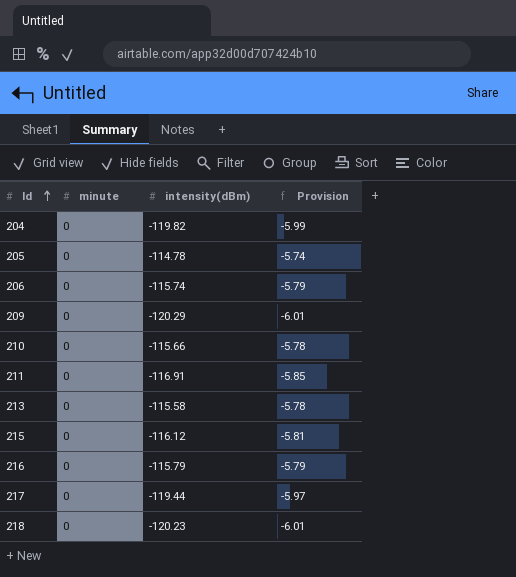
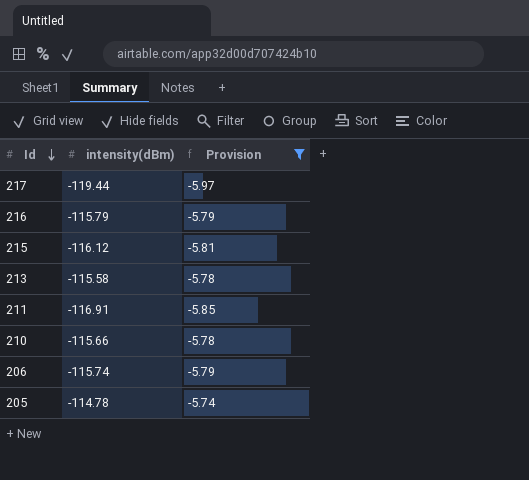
filter: none -> Provision >= -5.97
row order: Id ascending -> Id descending
column minute | position: 2 -> none

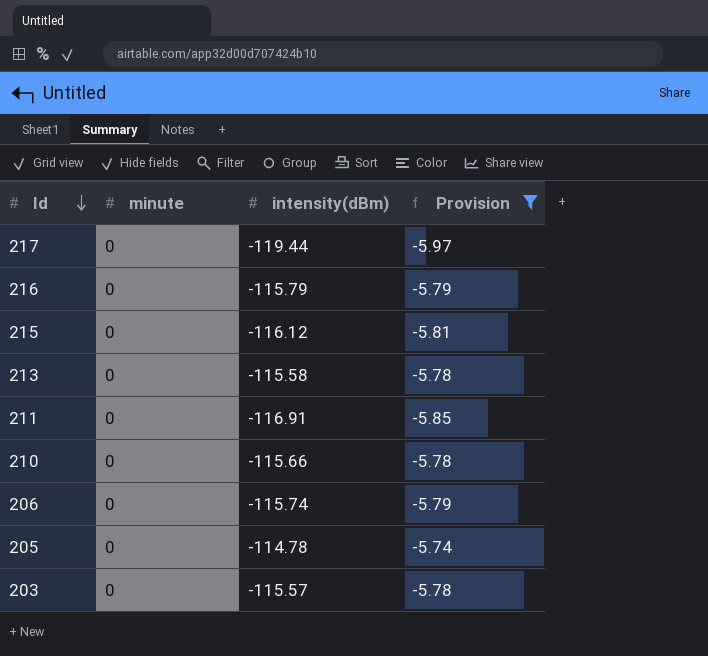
column minute | position: none -> 2
row 203: none -> 0 | -115.57 | -5.78

